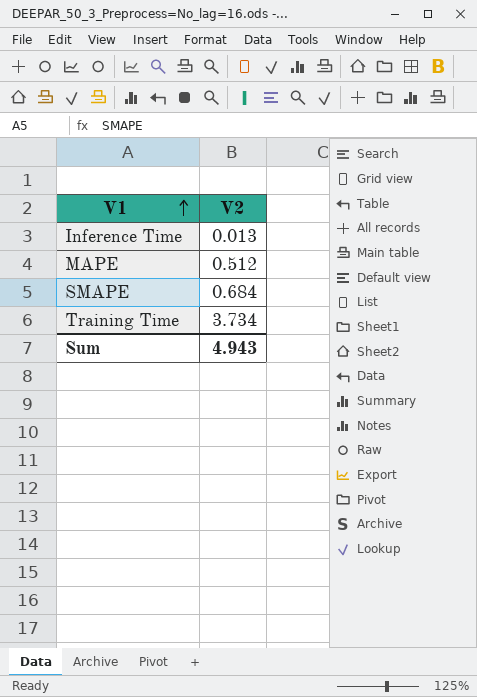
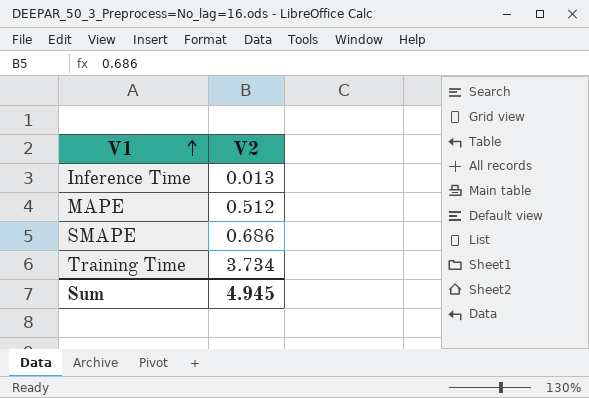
SMAPE | V2: 0.684 -> 0.686
Sum | V2: 4.943 -> 4.945

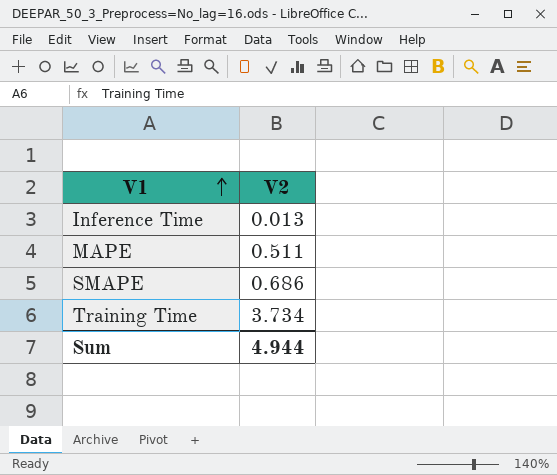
MAPE | V2: 0.512 -> 0.511
Sum | V2: 4.945 -> 4.944

